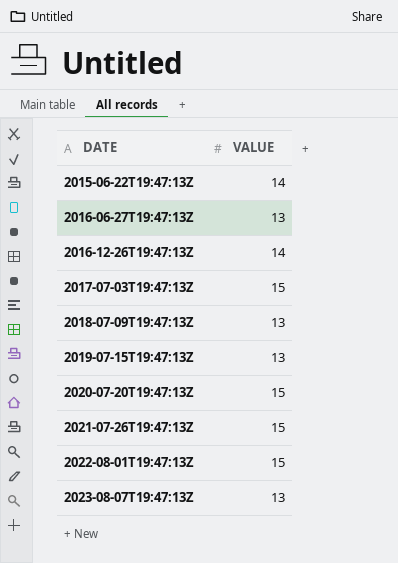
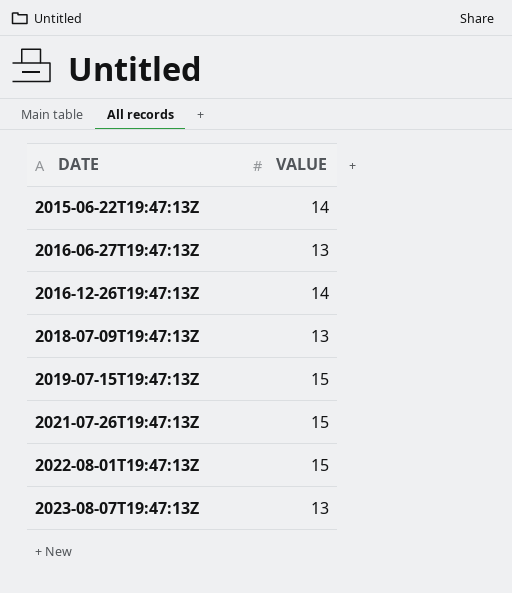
row 2017-07-03T19:47:13Z: 15 -> none
row 2020-07-20T19:47:13Z: 15 -> none
2019-07-15T19:47:13Z | VALUE: 13 -> 15

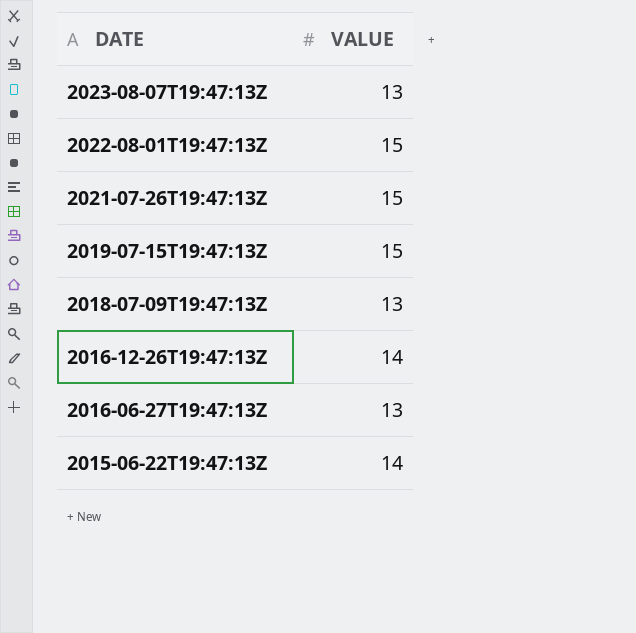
row order: DATE ascending -> DATE descending

